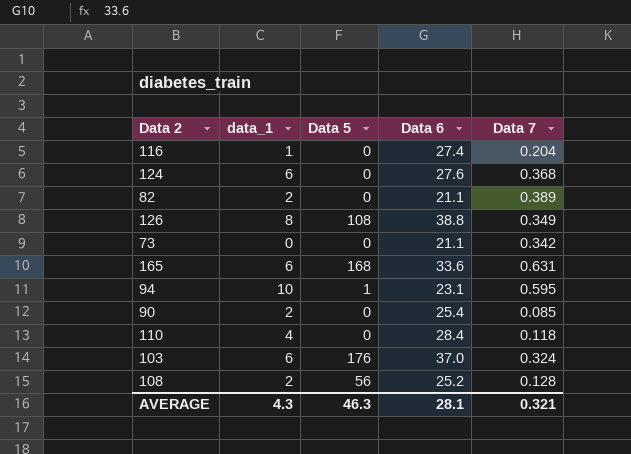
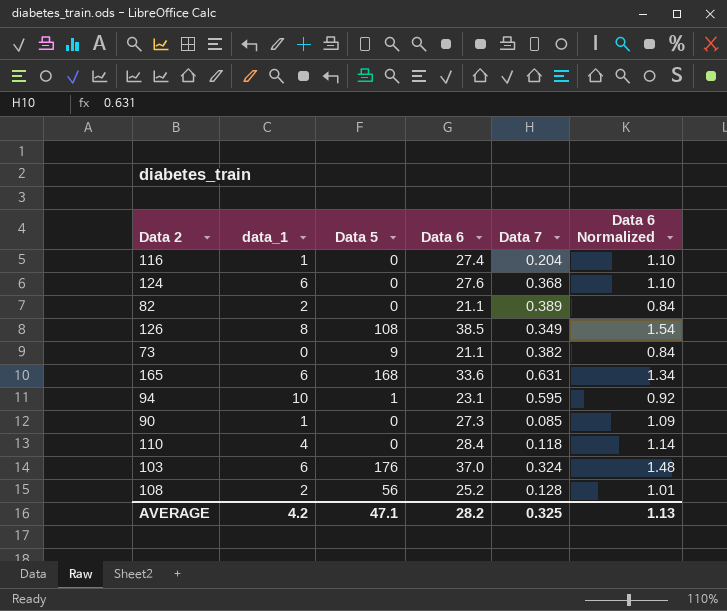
column Data 6 Normalized | formula: none -> [Data 6] * 0.04
126 | Data 6: 38.8 -> 38.5
73 | Data 5: 0 -> 9
73 | Data 7: 0.342 -> 0.382
90 | data_1: 2 -> 1
90 | Data 6: 25.4 -> 27.3
AVERAGE | data_1: 4.3 -> 4.2
AVERAGE | Data 5: 46.3 -> 47.1
AVERAGE | Data 6: 28.1 -> 28.2
AVERAGE | Data 7: 0.321 -> 0.325

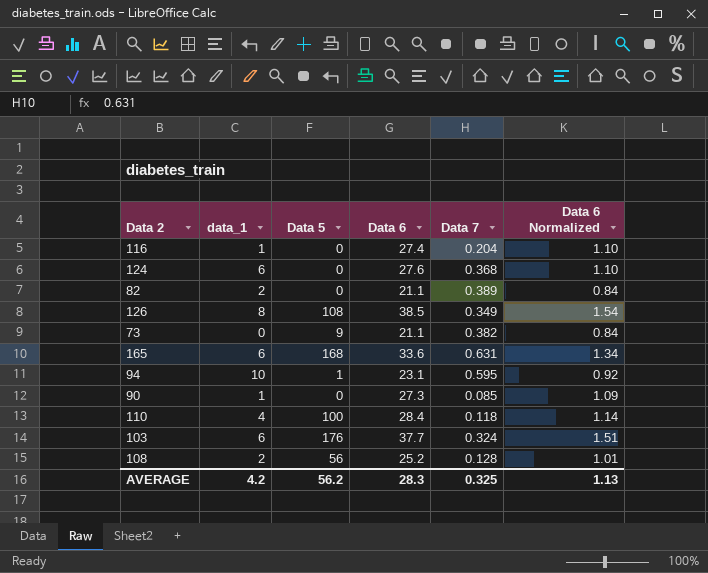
110 | Data 5: 0 -> 100
103 | Data 6: 37.0 -> 37.7
103 | Data 6 Normalized: 1.48 -> 1.51
AVERAGE | Data 5: 47.1 -> 56.2
AVERAGE | Data 6: 28.2 -> 28.3

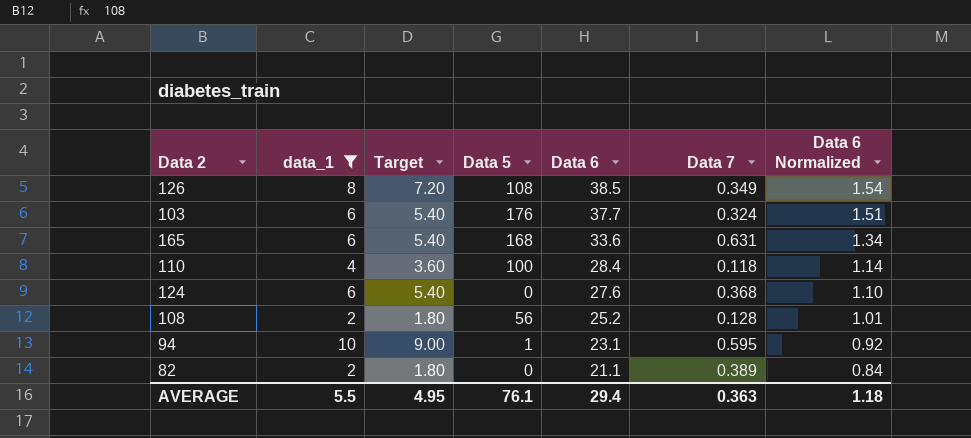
filter: none -> data_1 >= 2
row order: none -> Data 6 descending
column Target | formula: none -> [data_1] * 0.9
AVERAGE | data_1: 4.2 -> 5.5
AVERAGE | Data 5: 56.2 -> 76.1
AVERAGE | Data 6: 28.3 -> 29.4
AVERAGE | Data 7: 0.325 -> 0.363
AVERAGE | Data 6 Normalized: 1.13 -> 1.18

